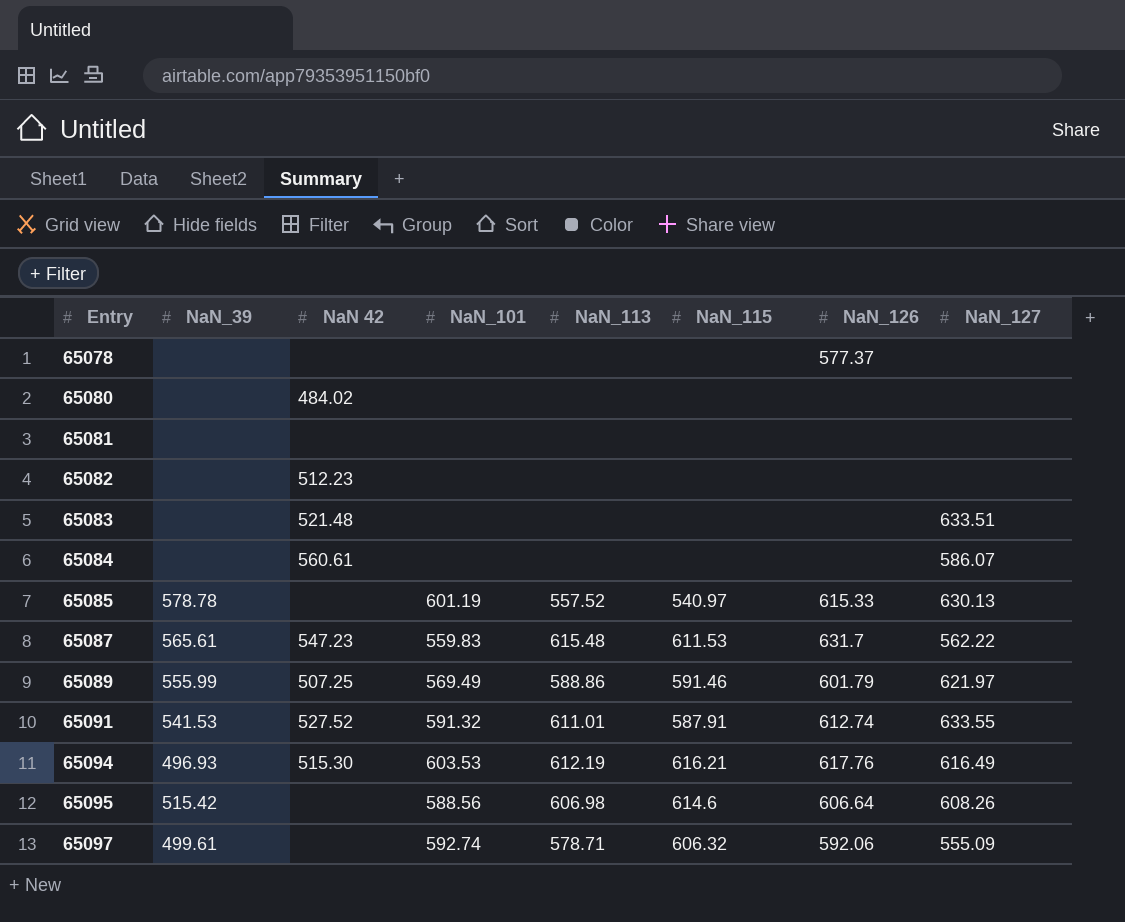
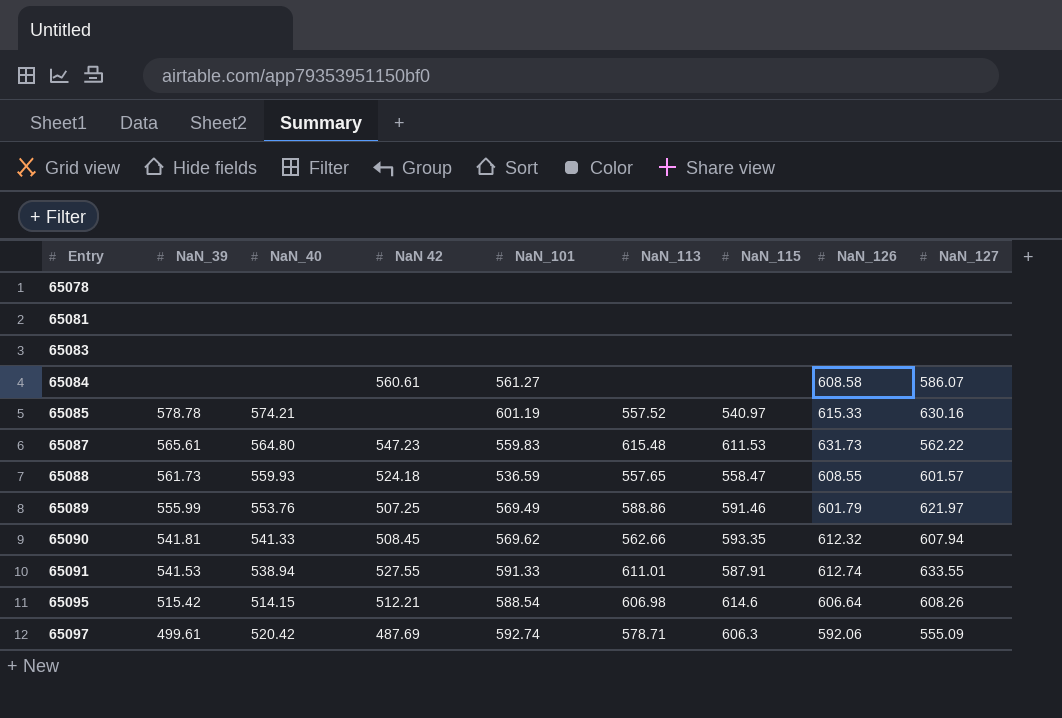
column NaN_40 | position: none -> 3
row 65080: none | 484.02 | none | none | none | none | none -> none
row 65082: none | 512.23 | none | none | none | none | none -> none
row 65094: 496.93 | 515.30 | 603.53 | 612.19 | 616.21 | 617.76 | 616.49 -> none
65078 | NaN_126: 577.37 -> none
65083 | NaN 42: 521.48 -> none
65083 | NaN_127: 633.51 -> none
65084 | NaN_101: none -> 561.27
65084 | NaN_126: none -> 608.58
65085 | NaN_127: 630.13 -> 630.16
65087 | NaN_126: 631.7 -> 631.73
row 65088: none -> 561.73 | 559.93 | 524.18 | 536.59 | 557.65 | 558.47 | 608.55 | 601.57
row 65090: none -> 541.81 | 541.33 | 508.45 | 569.62 | 562.66 | 593.35 | 612.32 | 607.94
65091 | NaN 42: 527.52 -> 527.55
65091 | NaN_101: 591.32 -> 591.33
65095 | NaN 42: none -> 512.21
65095 | NaN_101: 588.56 -> 588.54
65097 | NaN 42: none -> 487.69
65097 | NaN_115: 606.32 -> 606.3

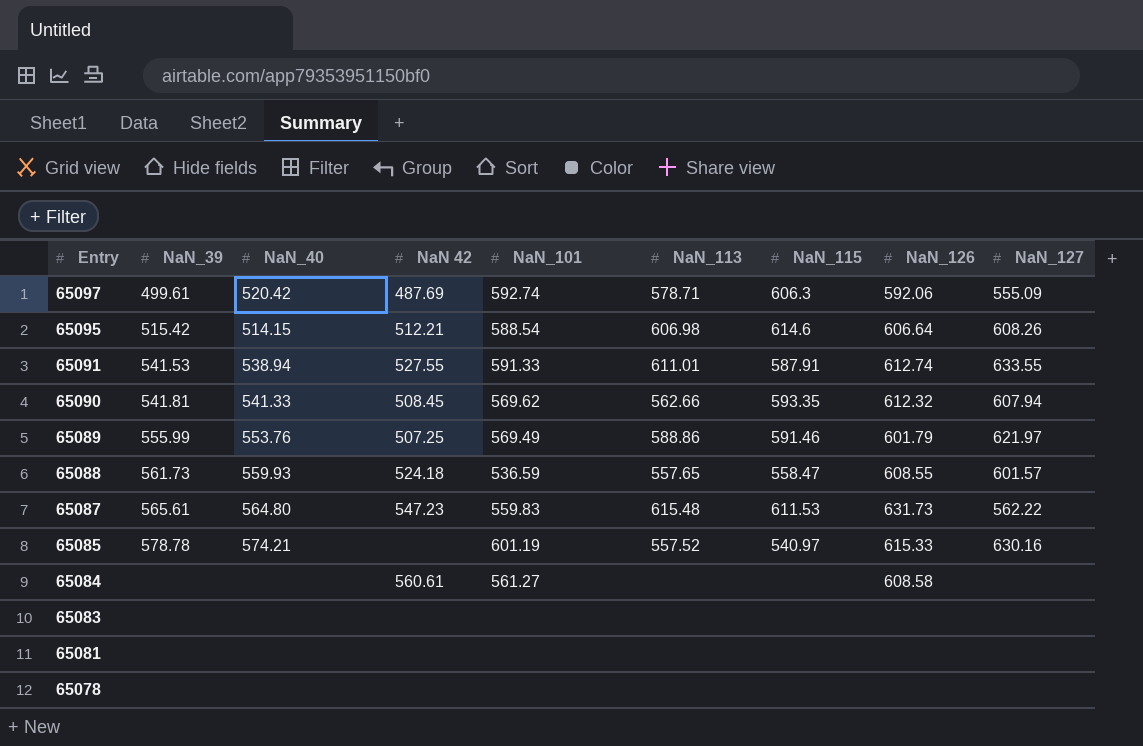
row order: Entry ascending -> Entry descending
65084 | NaN_127: 586.07 -> none

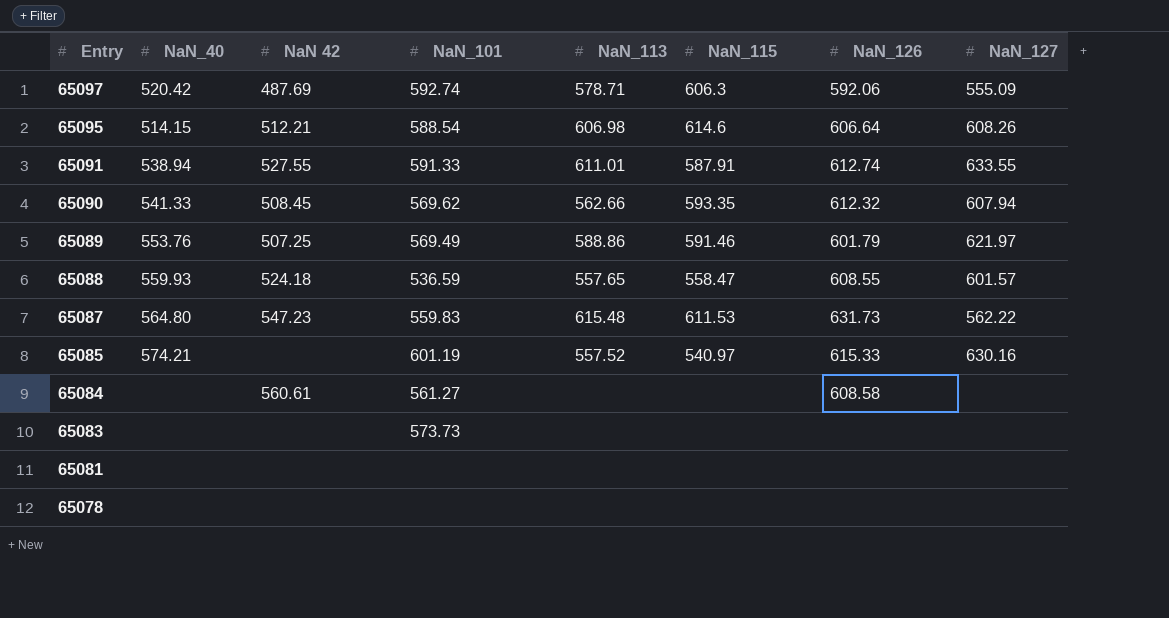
column NaN_39 | position: 2 -> none
65083 | NaN_101: none -> 573.73

